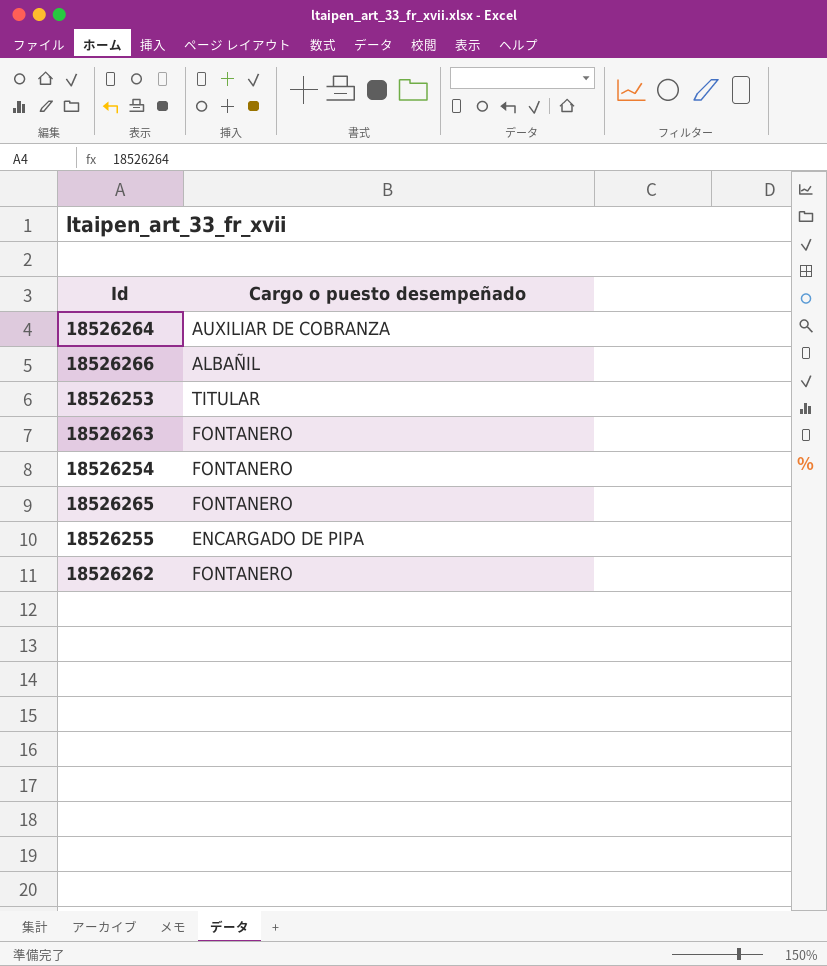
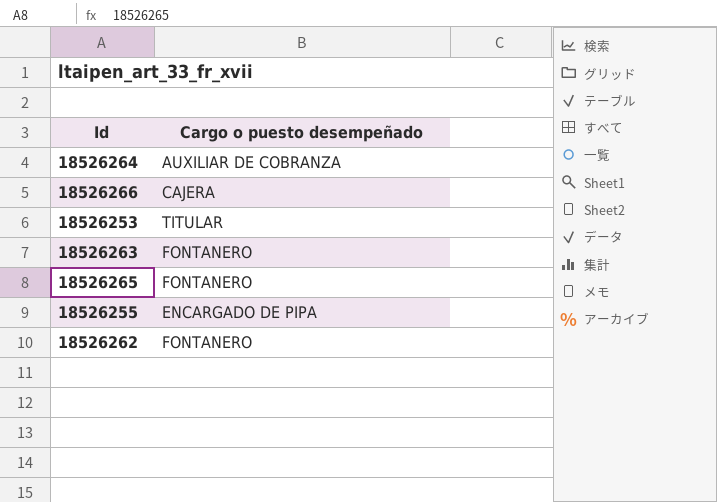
row 18526254: FONTANERO -> none
18526266 | Cargo o puesto desempeñado: ALBAÑIL -> CAJERA

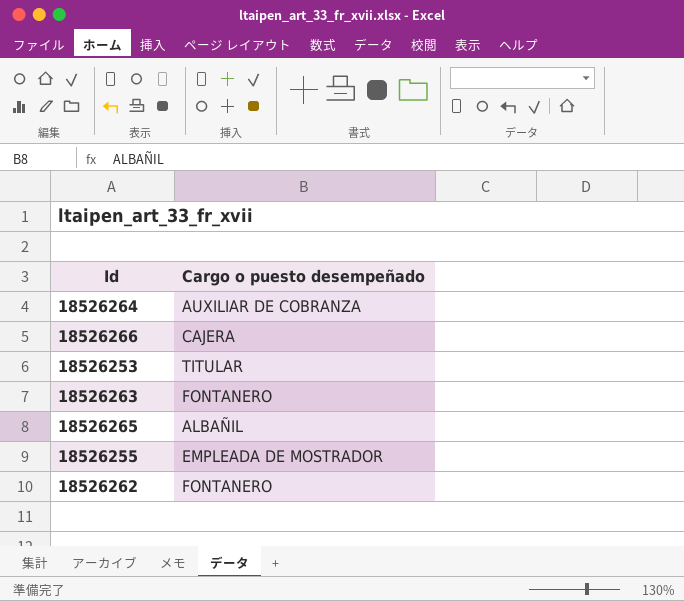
18526265 | Cargo o puesto desempeñado: FONTANERO -> ALBAÑIL
18526255 | Cargo o puesto desempeñado: ENCARGADO DE PIPA -> EMPLEADA DE MOSTRADOR

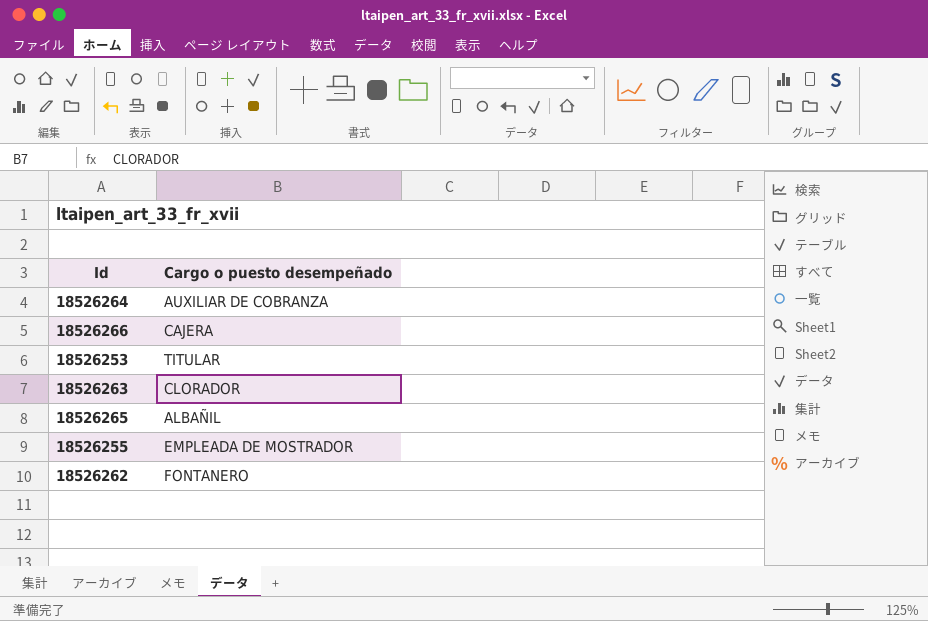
18526263 | Cargo o puesto desempeñado: FONTANERO -> CLORADOR

